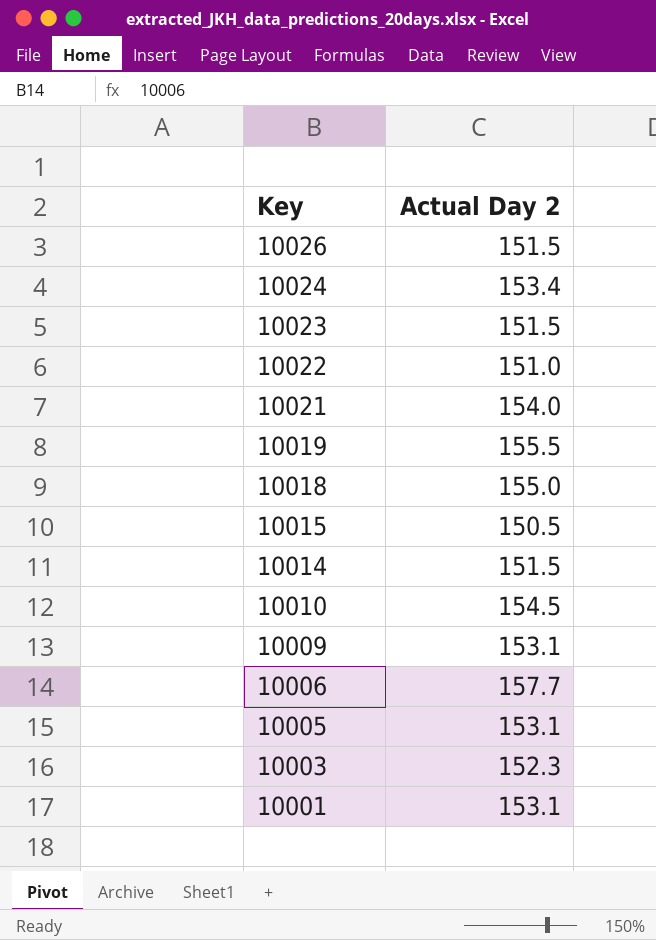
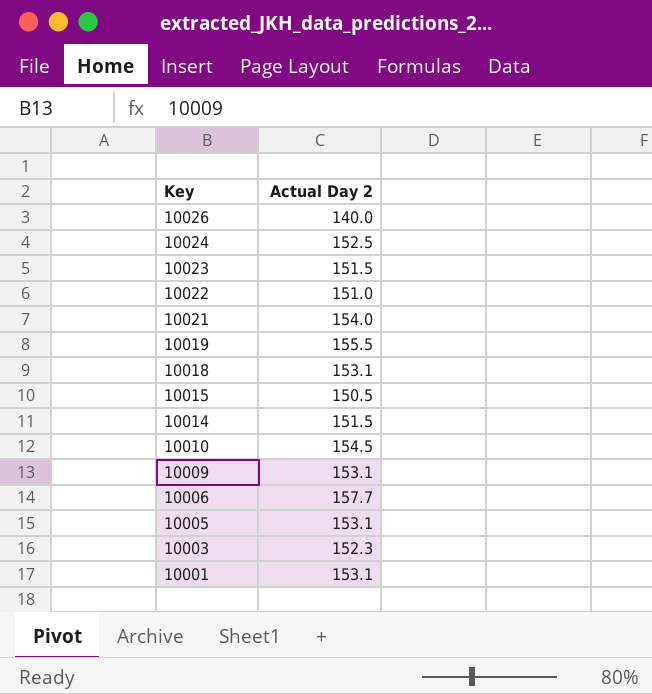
10026 | Actual Day 2: 151.5 -> 140.0
10024 | Actual Day 2: 153.4 -> 152.5
10018 | Actual Day 2: 155.0 -> 153.1

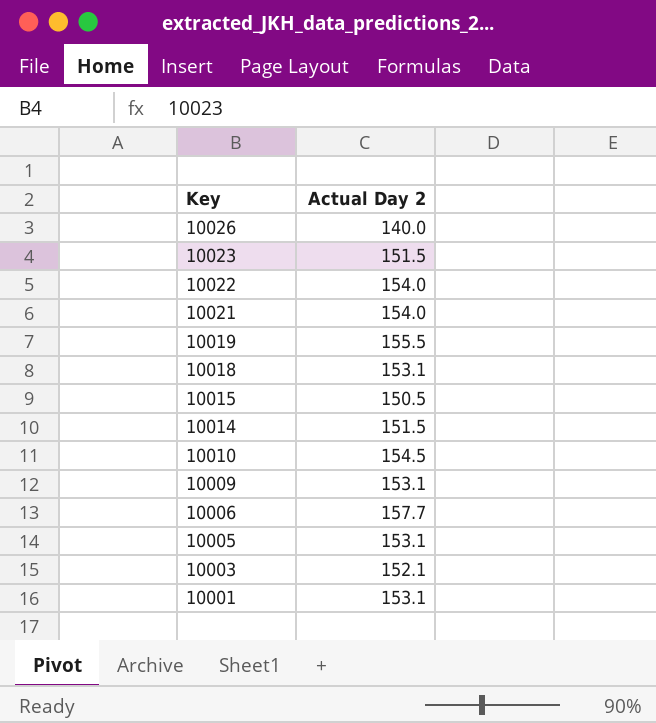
row 10024: 152.5 -> none
10022 | Actual Day 2: 151.0 -> 154.0
10003 | Actual Day 2: 152.3 -> 152.1

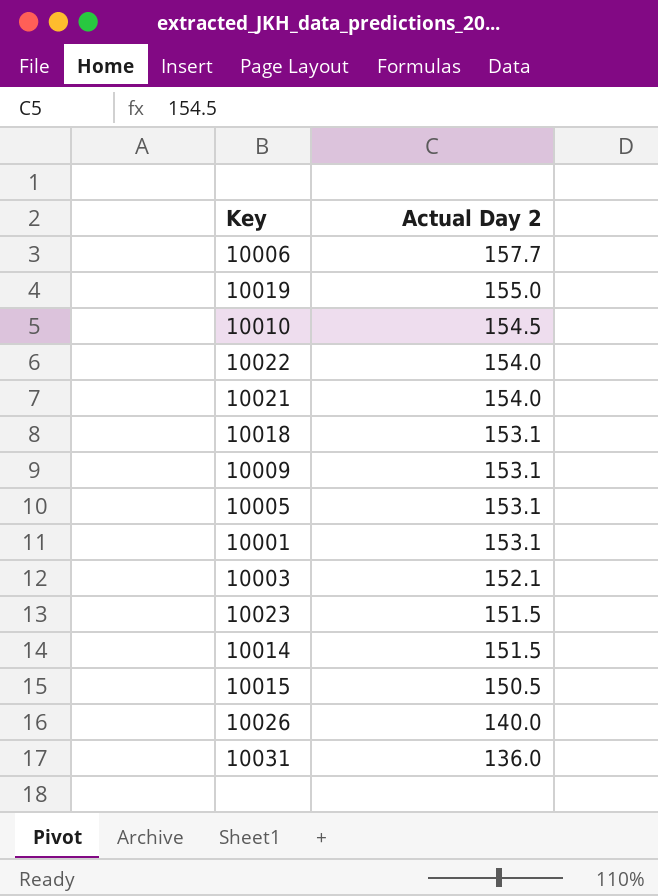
row order: Key descending -> Actual Day 2 descending
10019 | Actual Day 2: 155.5 -> 155.0
row 10031: none -> 136.0

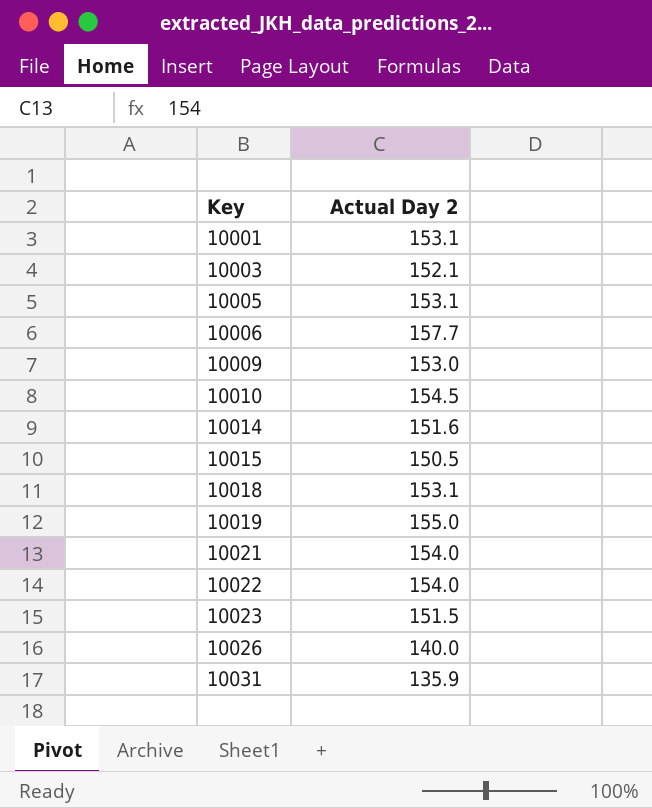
row order: Actual Day 2 descending -> Key ascending
10009 | Actual Day 2: 153.1 -> 153.0
10014 | Actual Day 2: 151.5 -> 151.6
10031 | Actual Day 2: 136.0 -> 135.9

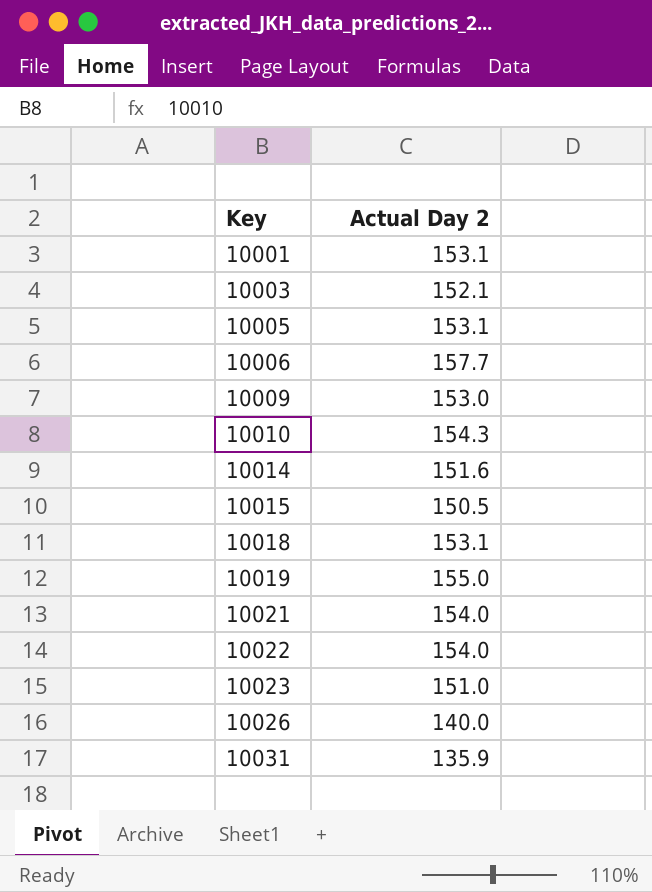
10010 | Actual Day 2: 154.5 -> 154.3
10023 | Actual Day 2: 151.5 -> 151.0

